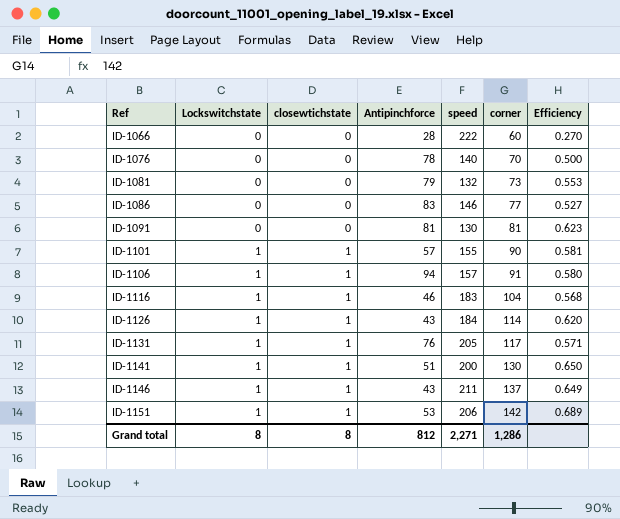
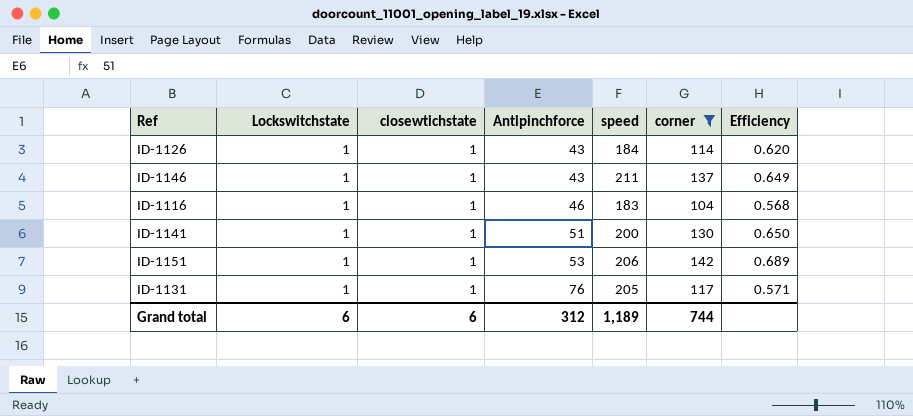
filter: none -> corner >= 104
row order: Ref ascending -> Antipinchforce ascending
Grand total | Lockswitchstate: 8 -> 6
Grand total | closewtichstate: 8 -> 6
Grand total | Antipinchforce: 812 -> 312
Grand total | speed: 2,271 -> 1,189
Grand total | corner: 1,286 -> 744

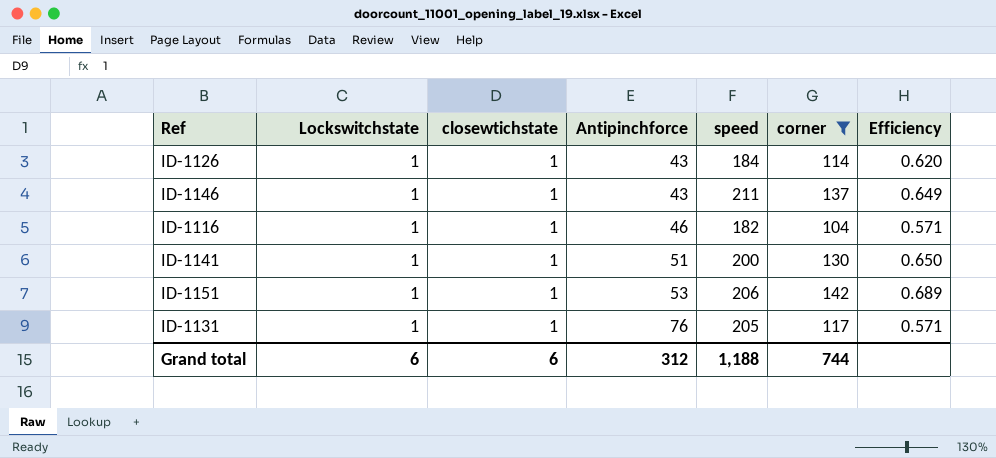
ID-1116 | speed: 183 -> 182
ID-1116 | Efficiency: 0.568 -> 0.571
Grand total | speed: 1,189 -> 1,188

